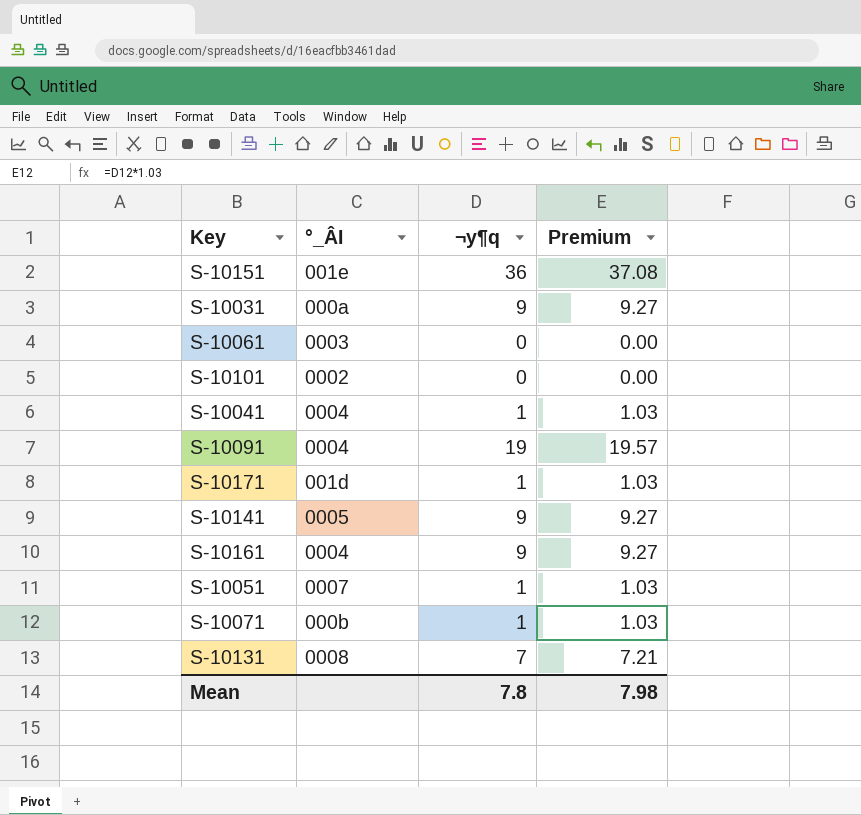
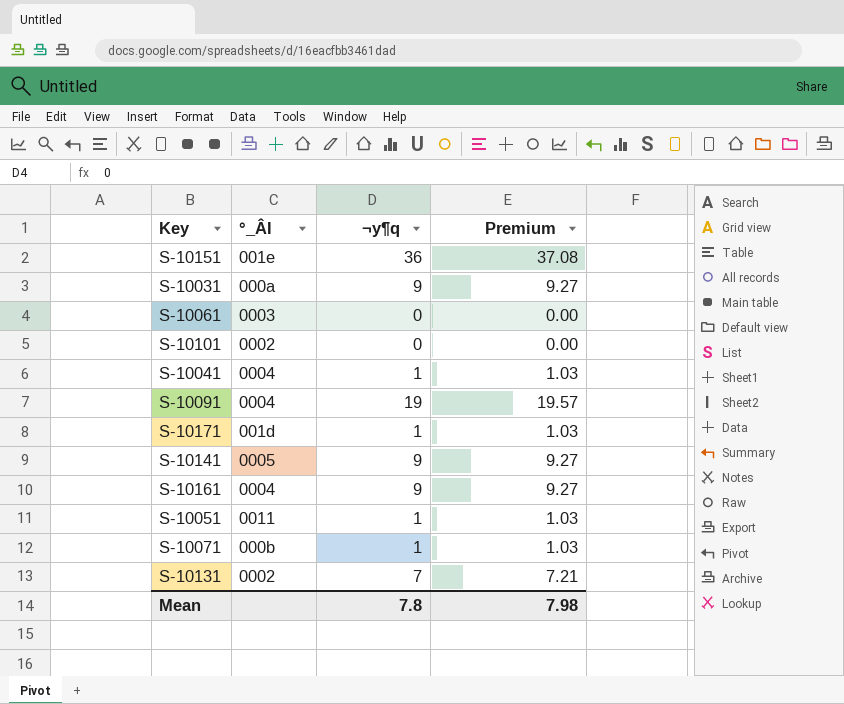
S-10051 | °_ÂI: 0007 -> 0011
S-10131 | °_ÂI: 0008 -> 0002

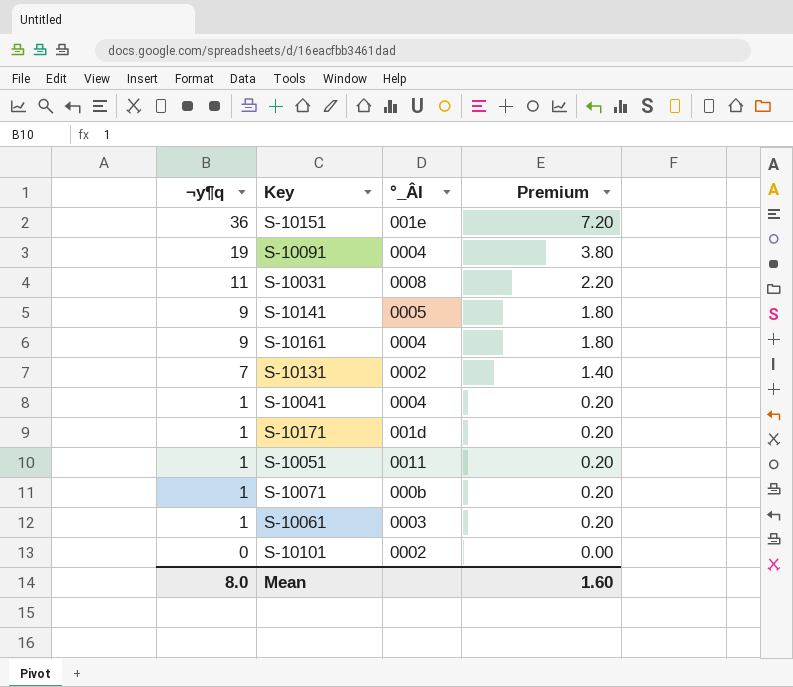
row order: none -> ¬y¶q descending
column ¬y¶q | position: 3 -> 1
column Premium | formula: [¬y¶q] * 1.03 -> [¬y¶q] * 0.2
S-10031 | ¬y¶q: 9 -> 11
S-10031 | °_ÂI: 000a -> 0008
S-10061 | ¬y¶q: 0 -> 1
Mean | ¬y¶q: 7.8 -> 8.0
Mean | Premium: 7.98 -> 1.60

